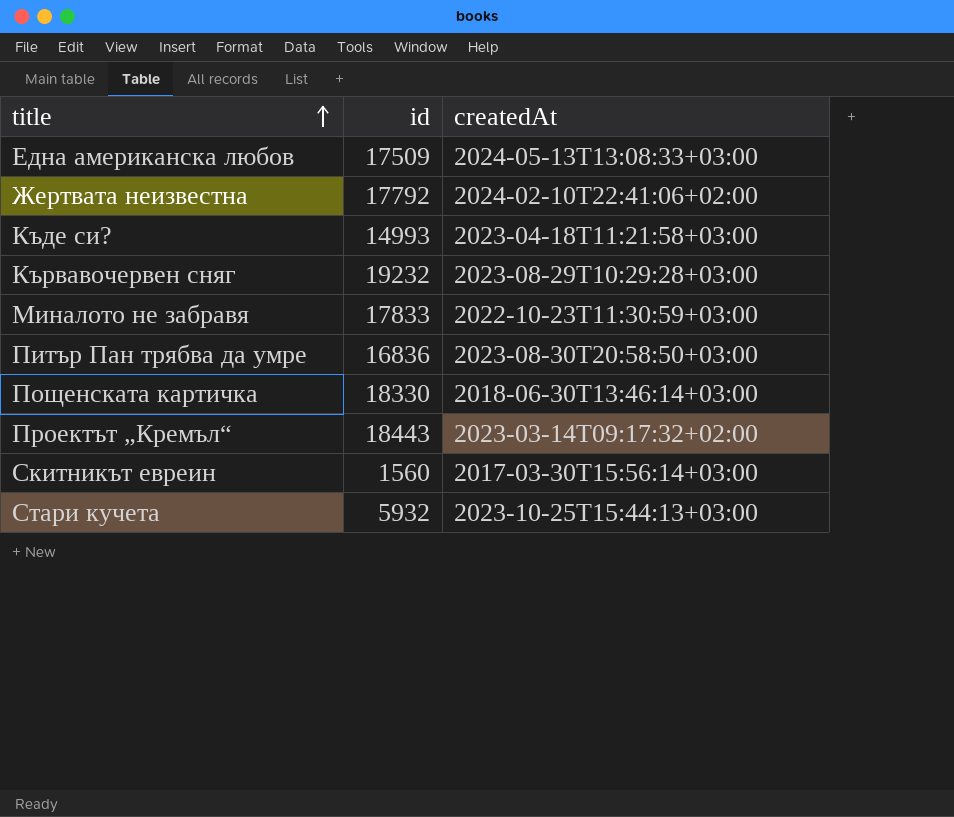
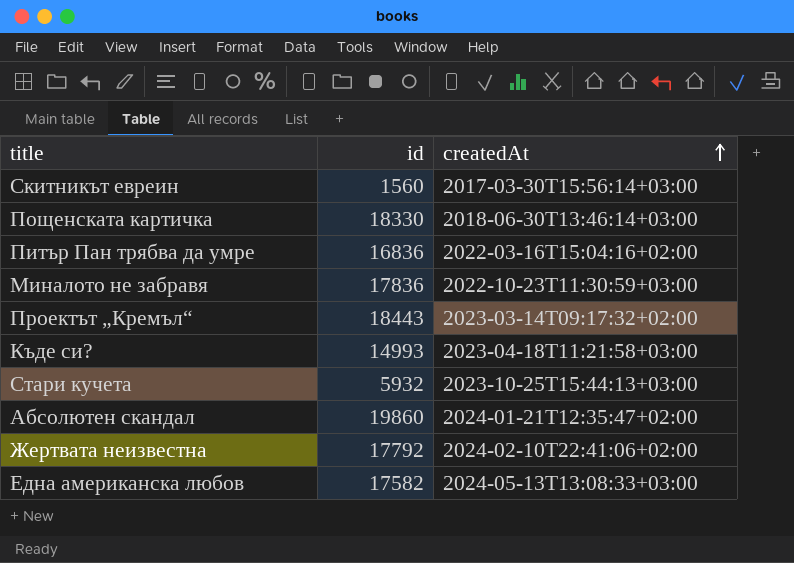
row order: title ascending -> createdAt ascending
row Кървавочервен сняг: 19232 | 2023-08-29T10:29:28+03:00 -> none
Питър Пан трябва да умре | createdAt: 2023-08-30T20:58:50+03:00 -> 2022-03-16T15:04:16+02:00
Миналото не забравя | id: 17833 -> 17836
row Абсолютен скандал: none -> 19860 | 2024-01-21T12:35:47+02:00
Една американска любов | id: 17509 -> 17582

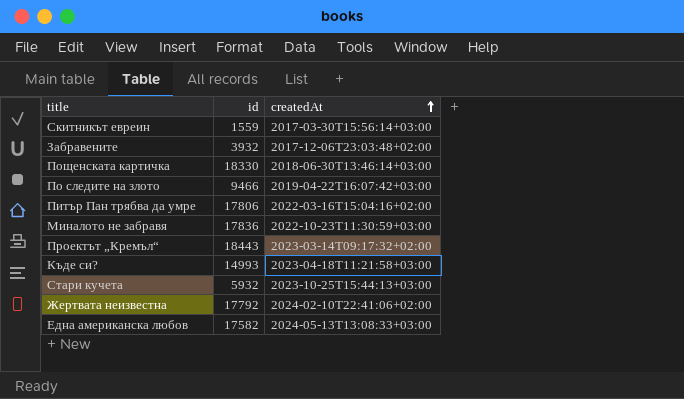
row Абсолютен скандал: 19860 | 2024-01-21T12:35:47+02:00 -> none
Скитникът евреин | id: 1560 -> 1559
row Забравените: none -> 3932 | 2017-12-06T23:03:48+02:00
row По следите на злото: none -> 9466 | 2019-04-22T16:07:42+03:00
Питър Пан трябва да умре | id: 16836 -> 17806

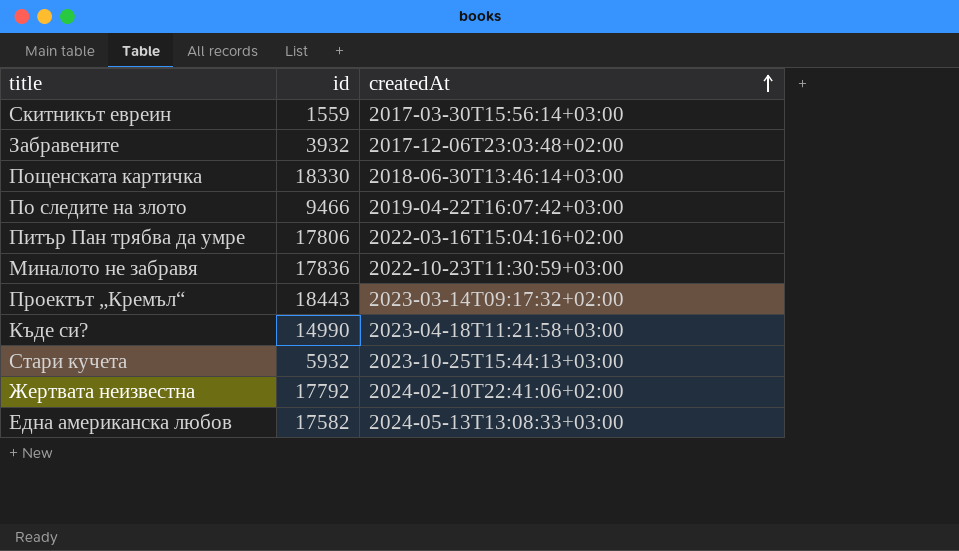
Къде си? | id: 14993 -> 14990

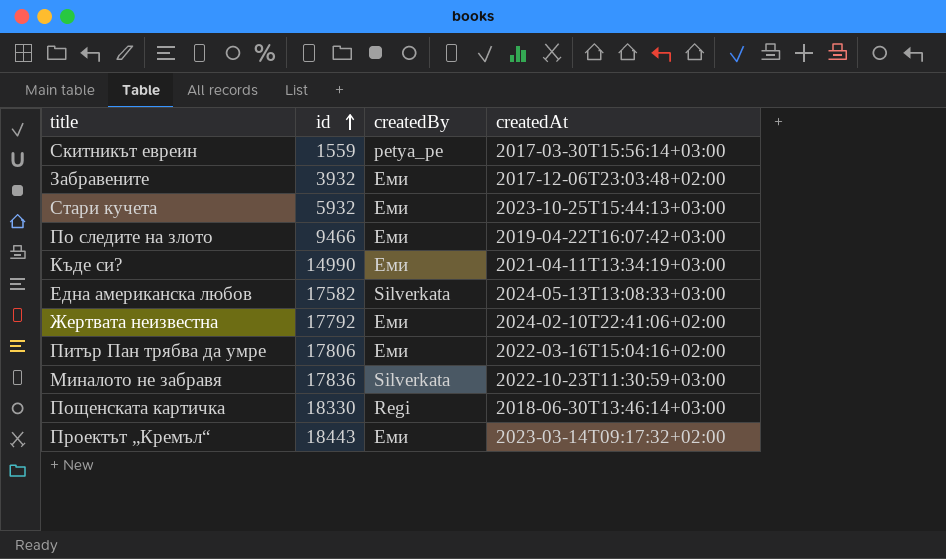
row order: createdAt ascending -> id ascending
column createdBy | position: none -> 3
Къде си? | createdAt: 2023-04-18T11:21:58+03:00 -> 2021-04-11T13:34:19+03:00

